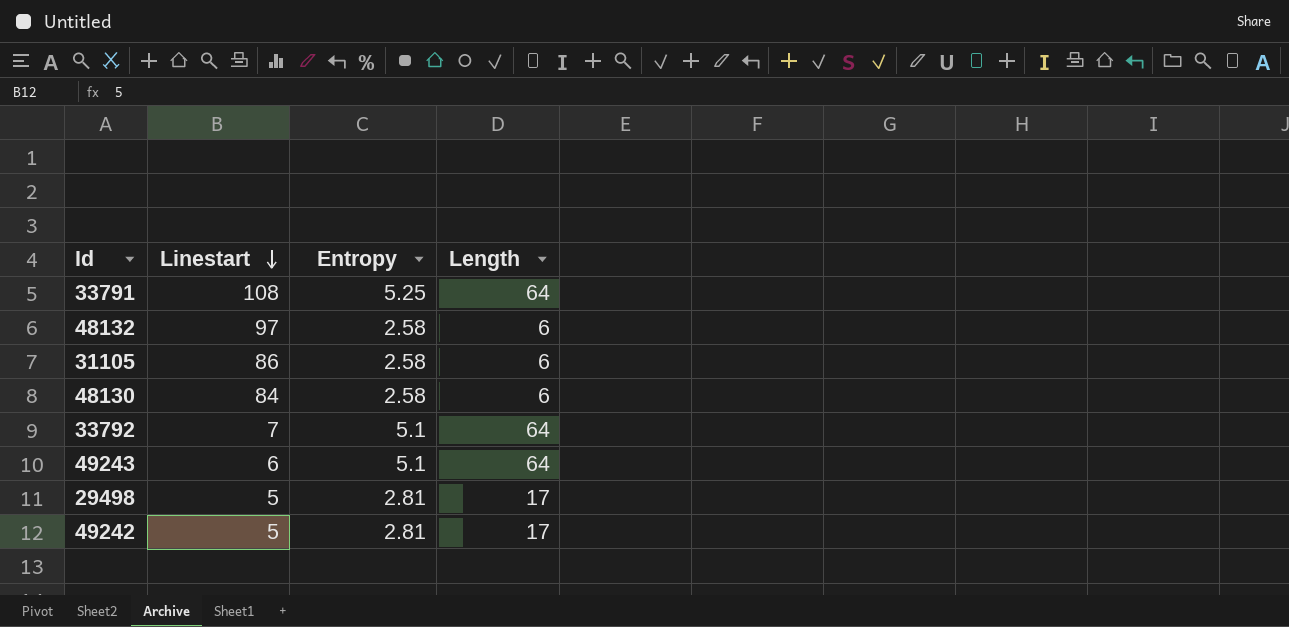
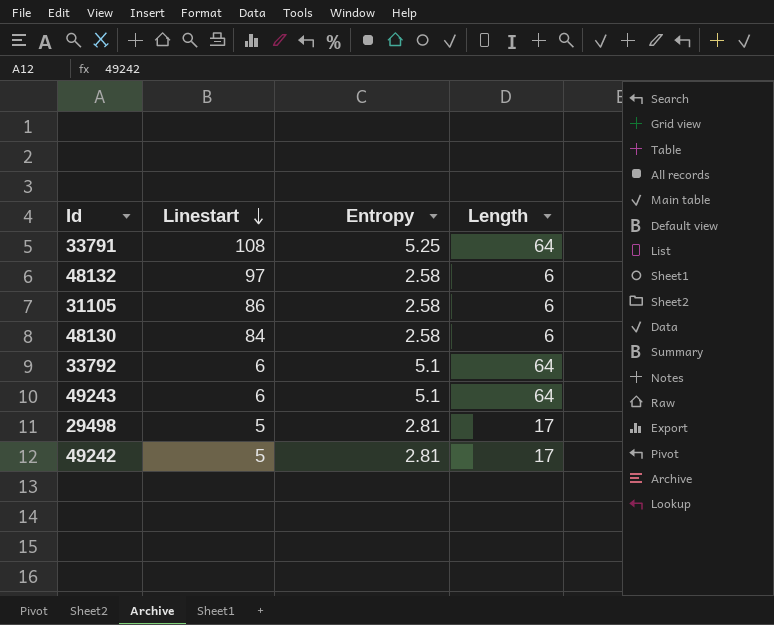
33792 | Linestart: 7 -> 6

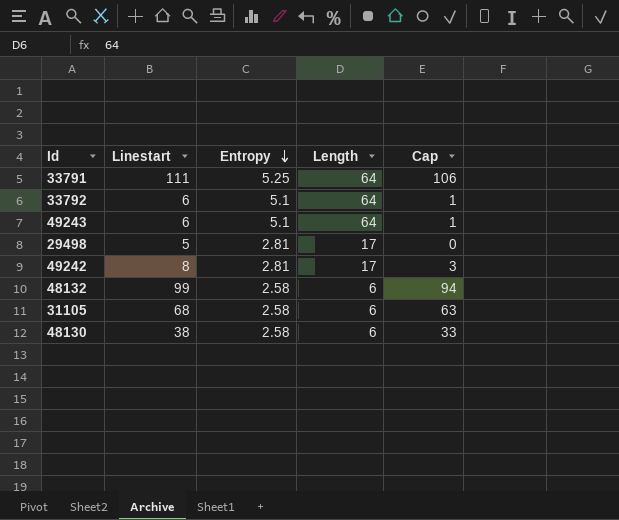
row order: Linestart descending -> Entropy descending
column Cap | formula: none -> [Linestart] - 5
33791 | Linestart: 108 -> 111
49242 | Linestart: 5 -> 8
48132 | Linestart: 97 -> 99
31105 | Linestart: 86 -> 68
48130 | Linestart: 84 -> 38

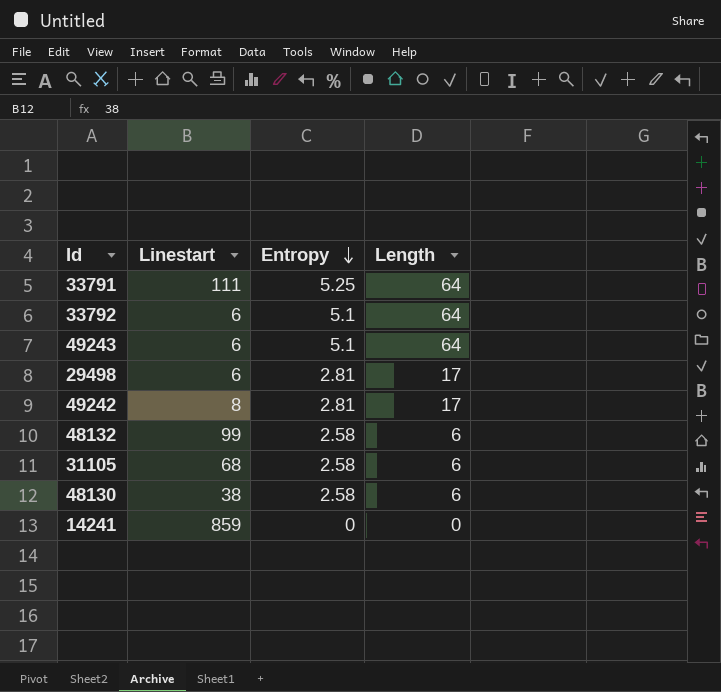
column Cap | formula: [Linestart] - 5 -> none
29498 | Linestart: 5 -> 6
row 14241: none -> 859 | 0 | 0

